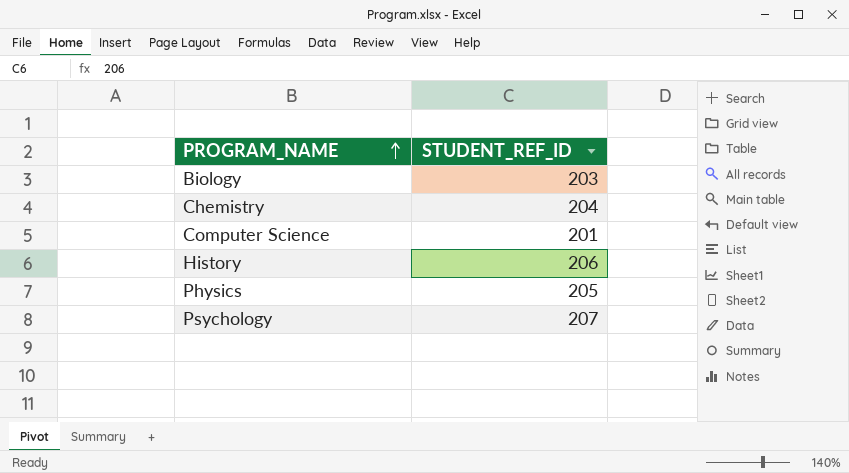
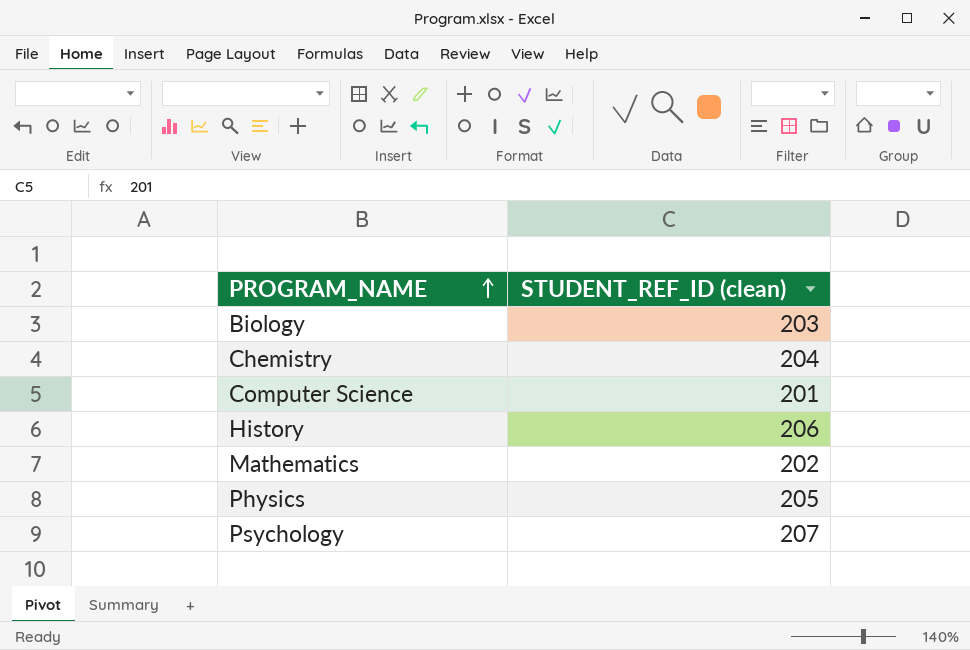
column name: STUDENT_REF_ID -> STUDENT_REF_ID (clean)
row Mathematics: none -> 202

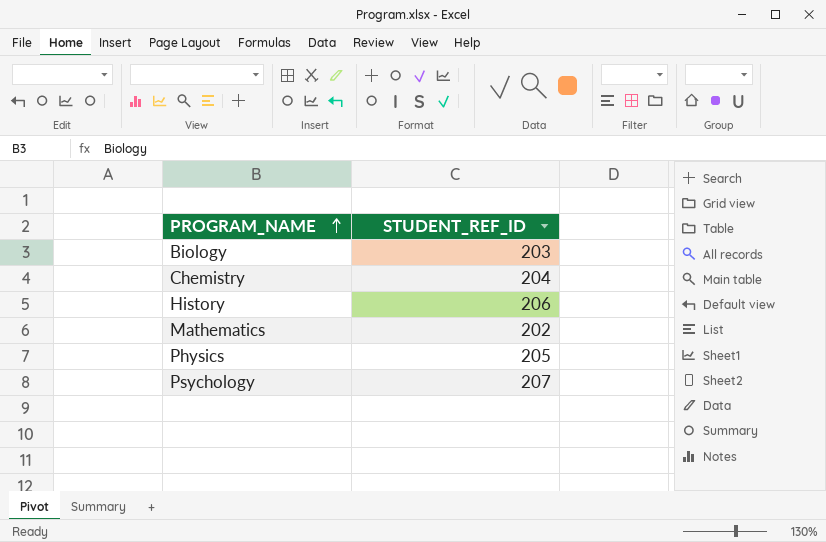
column name: STUDENT_REF_ID (clean) -> STUDENT_REF_ID
row Computer Science: 201 -> none

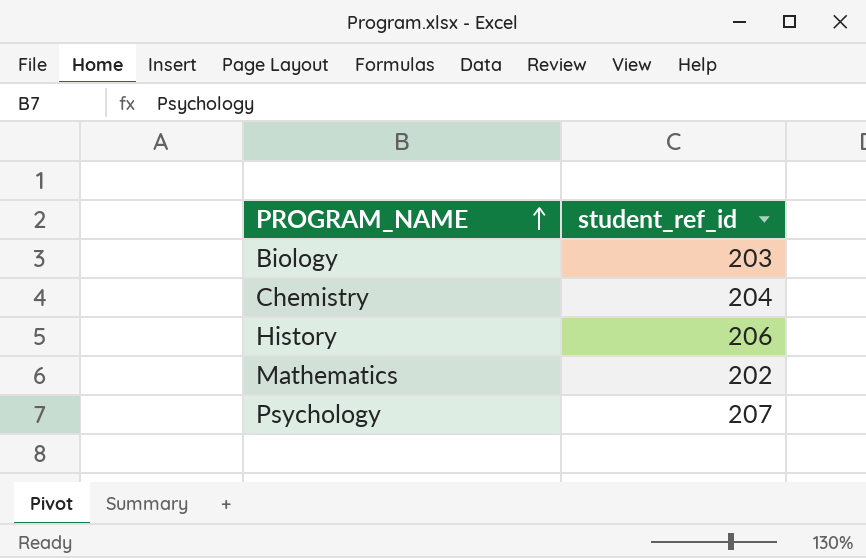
column name: STUDENT_REF_ID -> student_ref_id
row Physics: 205 -> none

